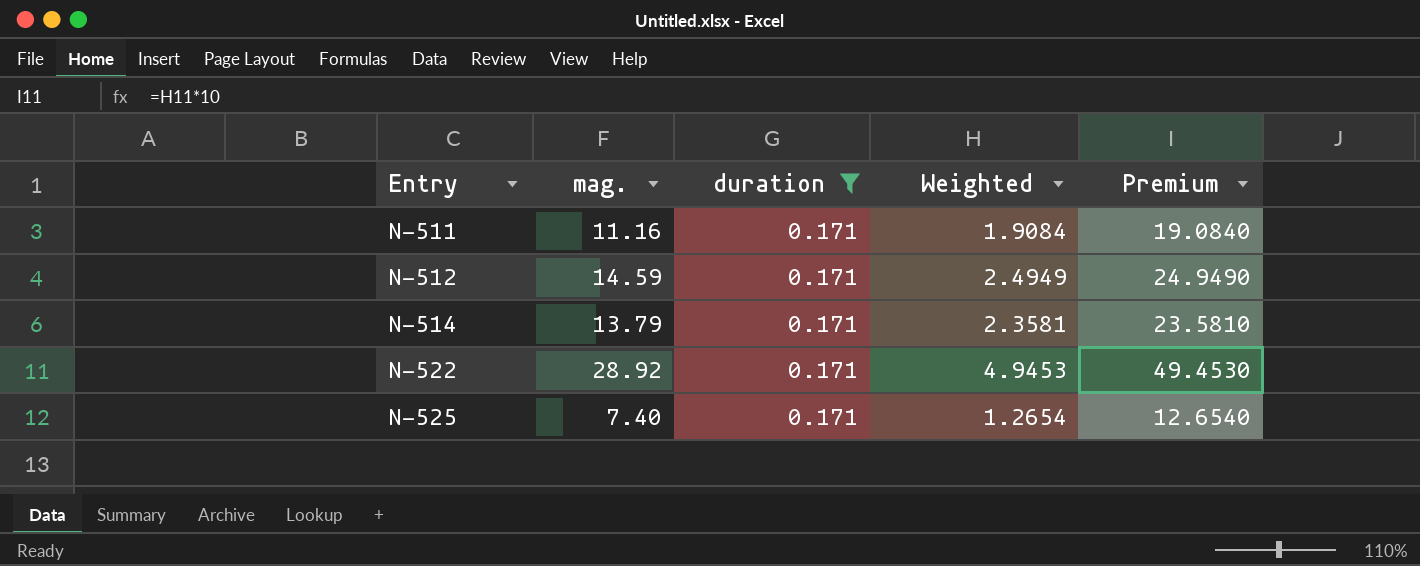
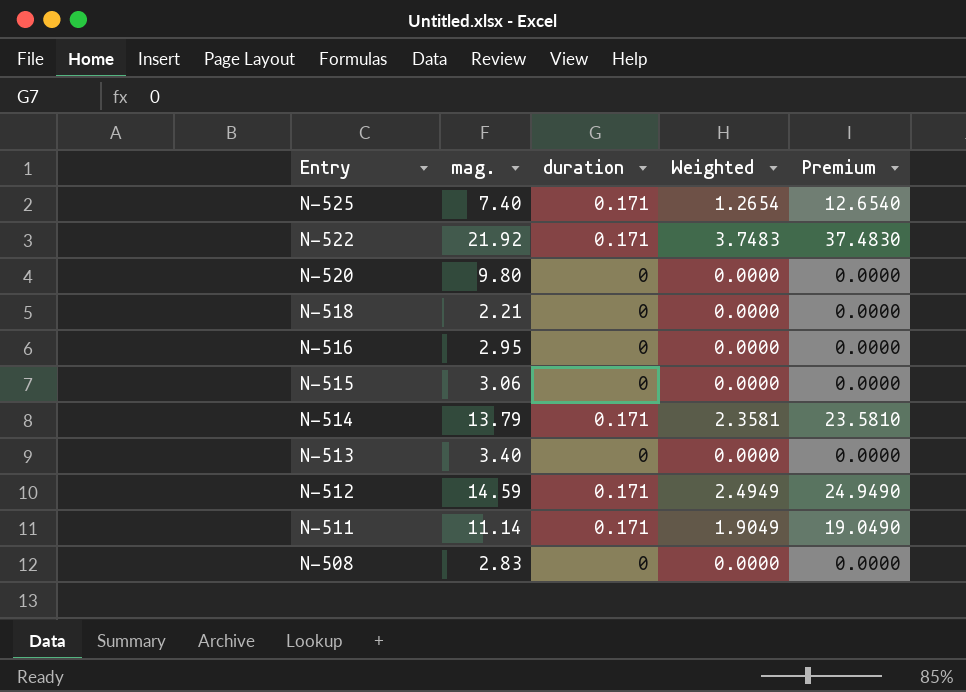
filter: duration = 0.171 -> none
row order: Entry ascending -> Entry descending
N-522 | mag.: 28.92 -> 21.92
N-522 | Weighted: 4.9453 -> 3.7483
N-522 | Premium: 49.4530 -> 37.4830
N-511 | mag.: 11.16 -> 11.14
N-511 | Weighted: 1.9084 -> 1.9049
N-511 | Premium: 19.0840 -> 19.0490

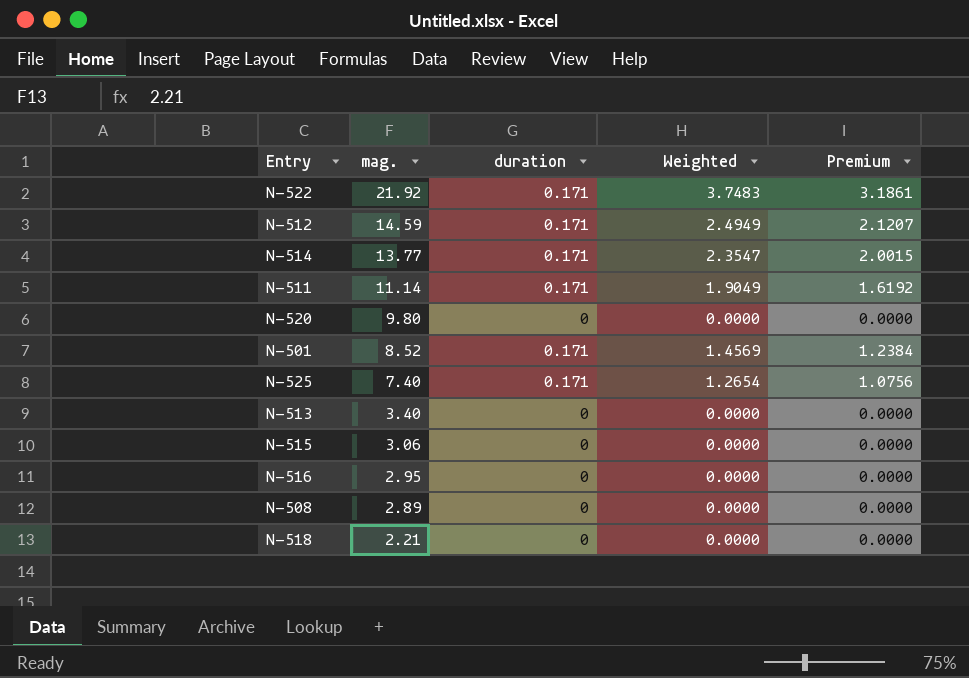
row order: Entry descending -> mag. descending
column Premium | formula: [Weighted] * 10 -> [Weighted] * 0.85
N-514 | mag.: 13.79 -> 13.77
N-514 | Weighted: 2.3581 -> 2.3547
row N-501: none -> 8.52 | 0.171 | 1.4569 | 1.2384
N-508 | mag.: 2.83 -> 2.89

